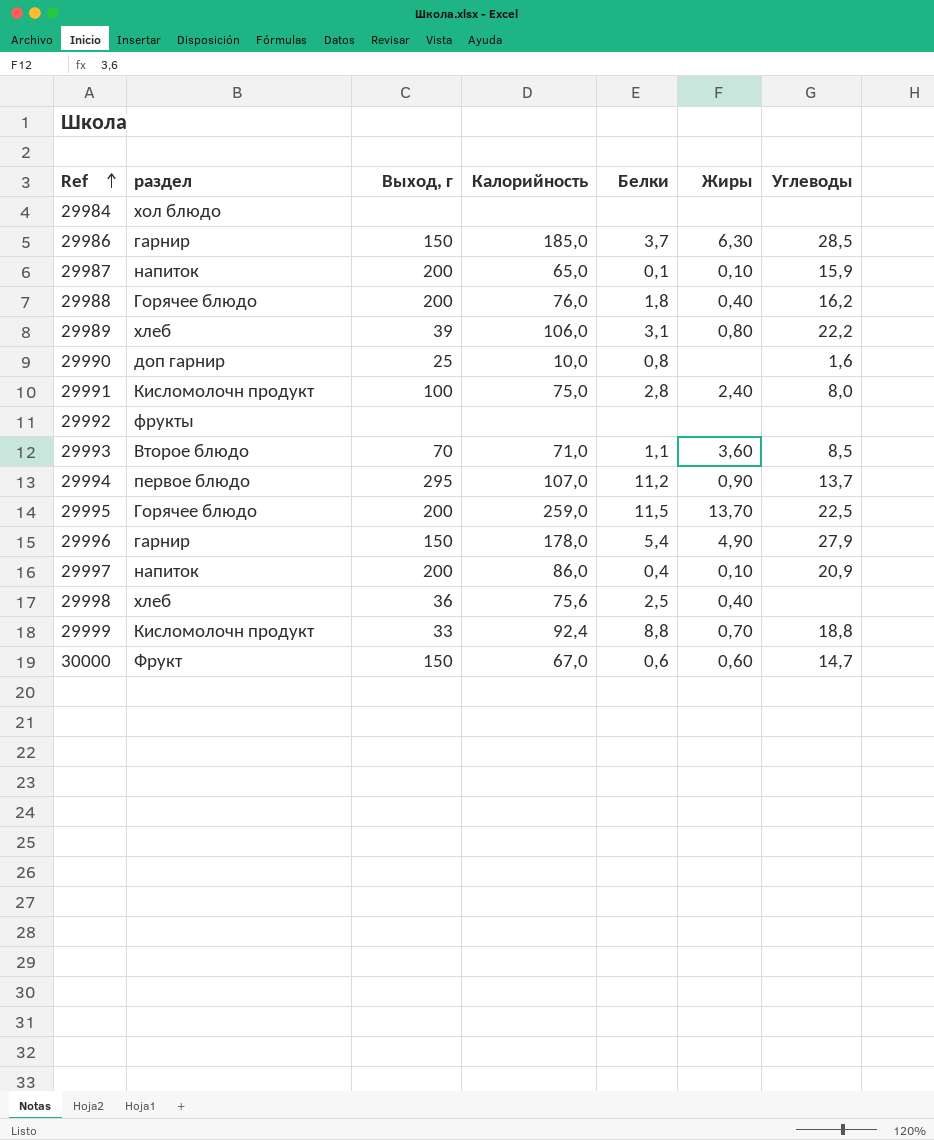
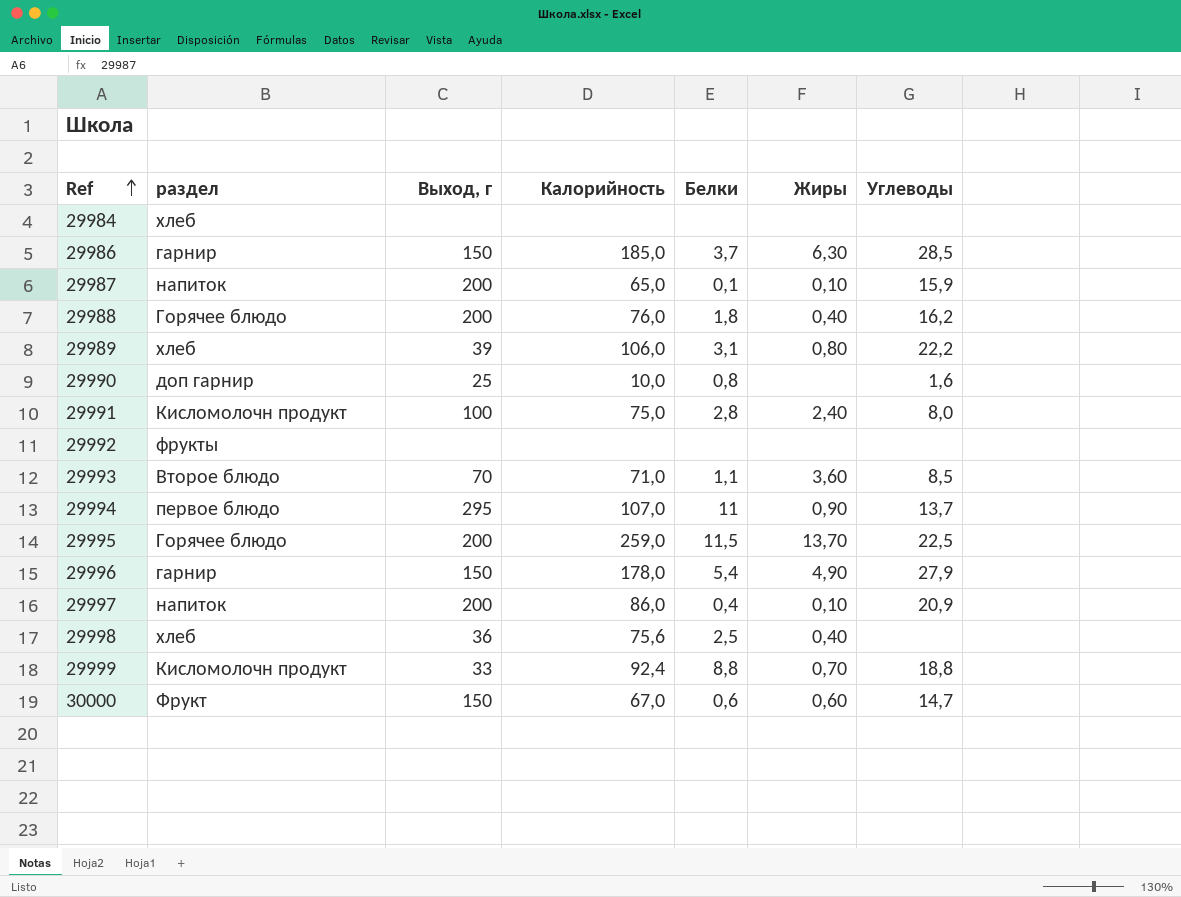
29984 | раздел: хол блюдо -> хлеб
29994 | Белки: 11,2 -> 11

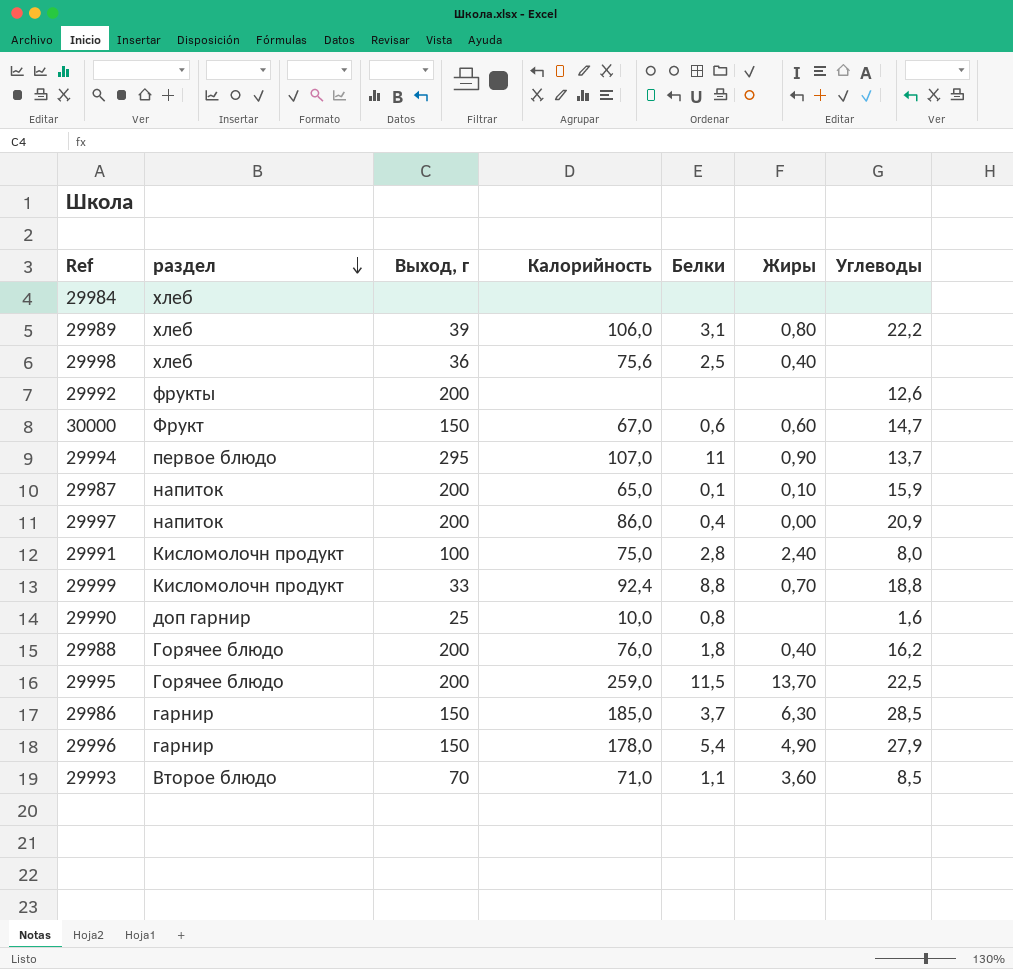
row order: Ref ascending -> раздел descending
29992 | Выход, г: none -> 200
29992 | Углеводы: none -> 12,6
29997 | Жиры: 0,10 -> 0,00

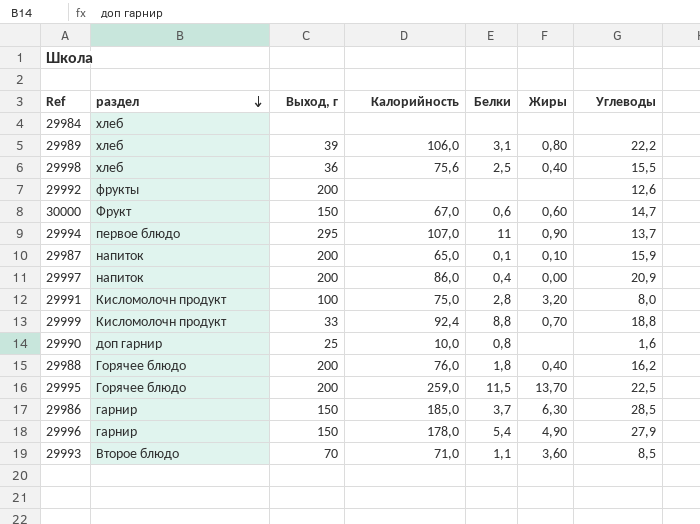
29998 | Углеводы: none -> 15,5
29991 | Жиры: 2,40 -> 3,20

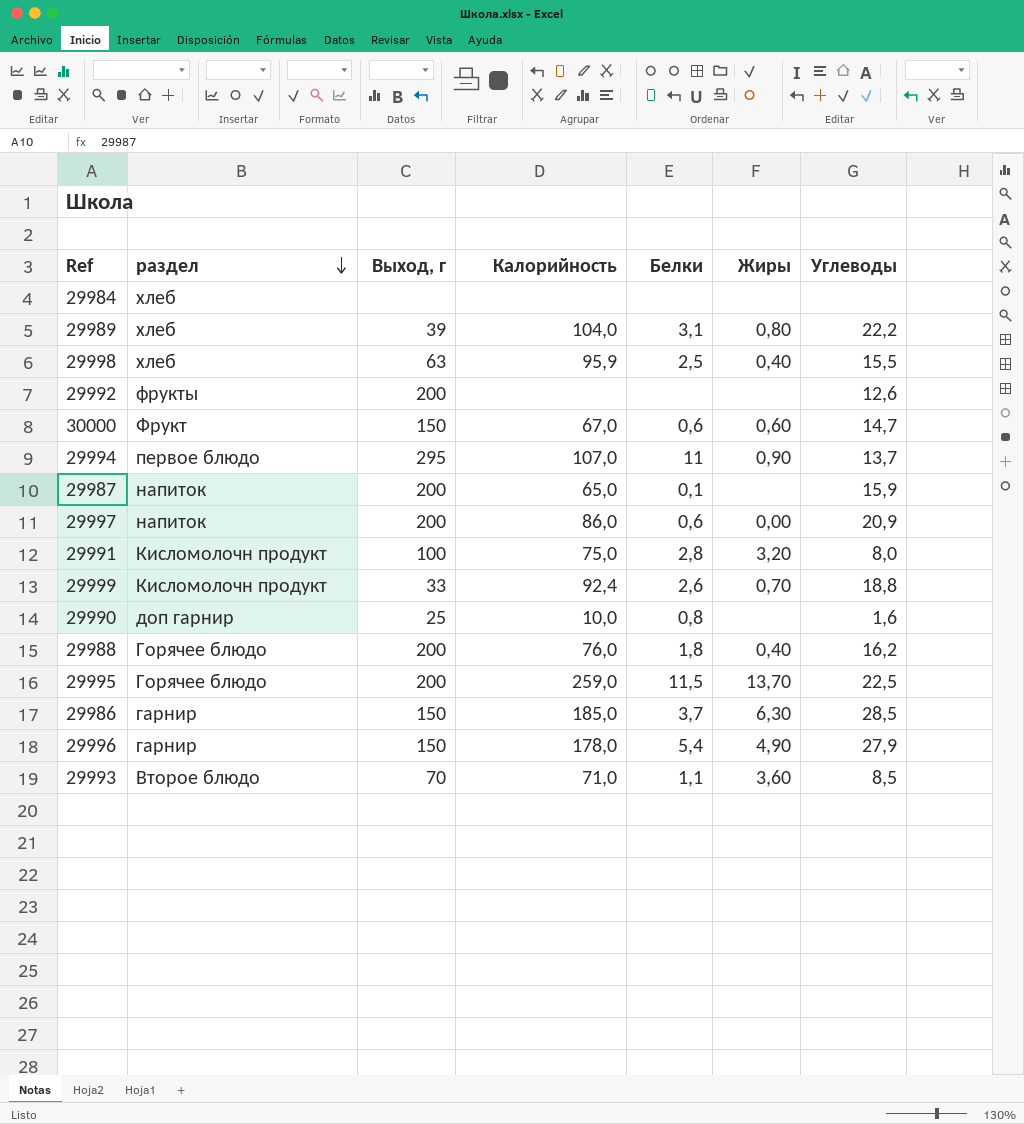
29989 | Калорийность: 106,0 -> 104,0
29998 | Выход, г: 36 -> 63
29998 | Калорийность: 75,6 -> 95,9
29987 | Жиры: 0,10 -> none
29997 | Белки: 0,4 -> 0,6
29999 | Белки: 8,8 -> 2,6

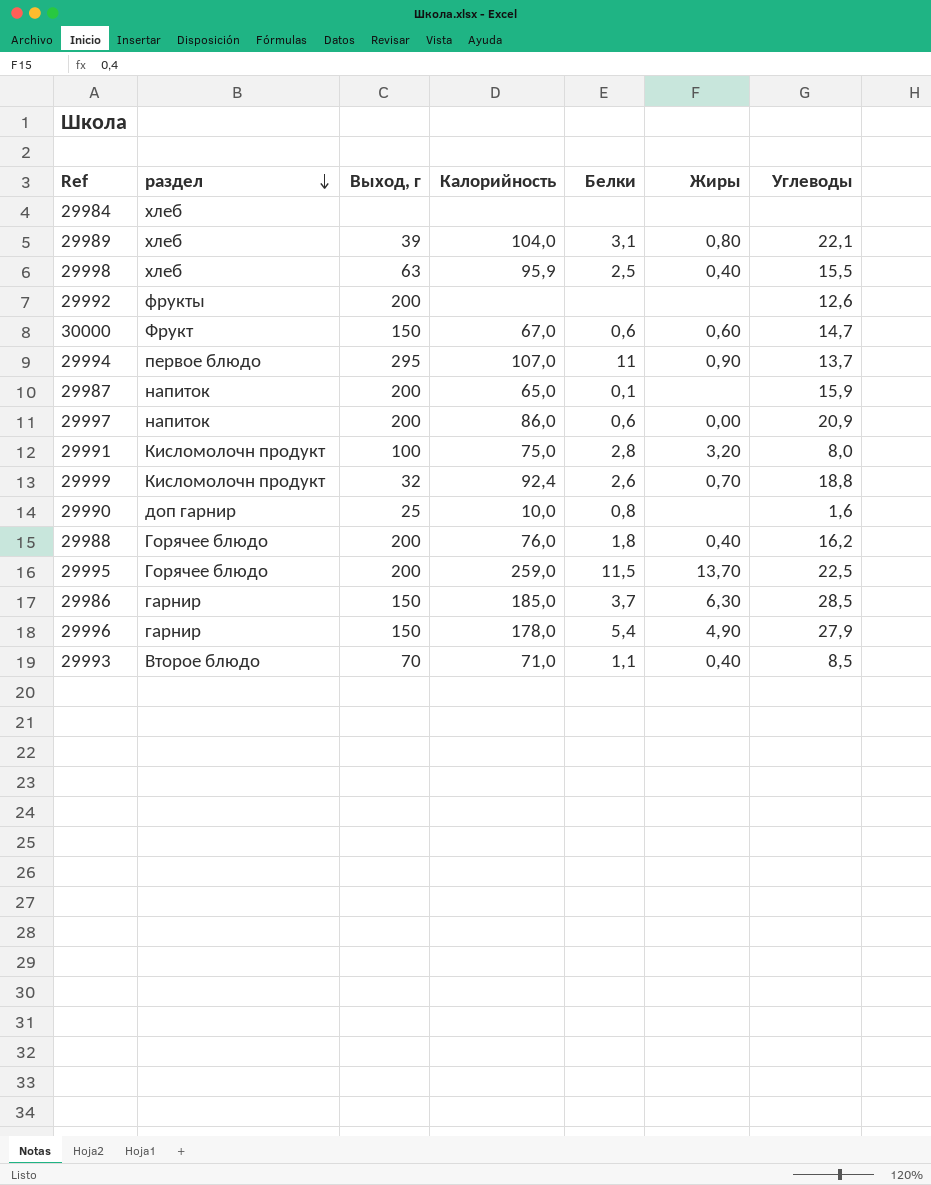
29989 | Углеводы: 22,2 -> 22,1
29999 | Выход, г: 33 -> 32
29993 | Жиры: 3,60 -> 0,40

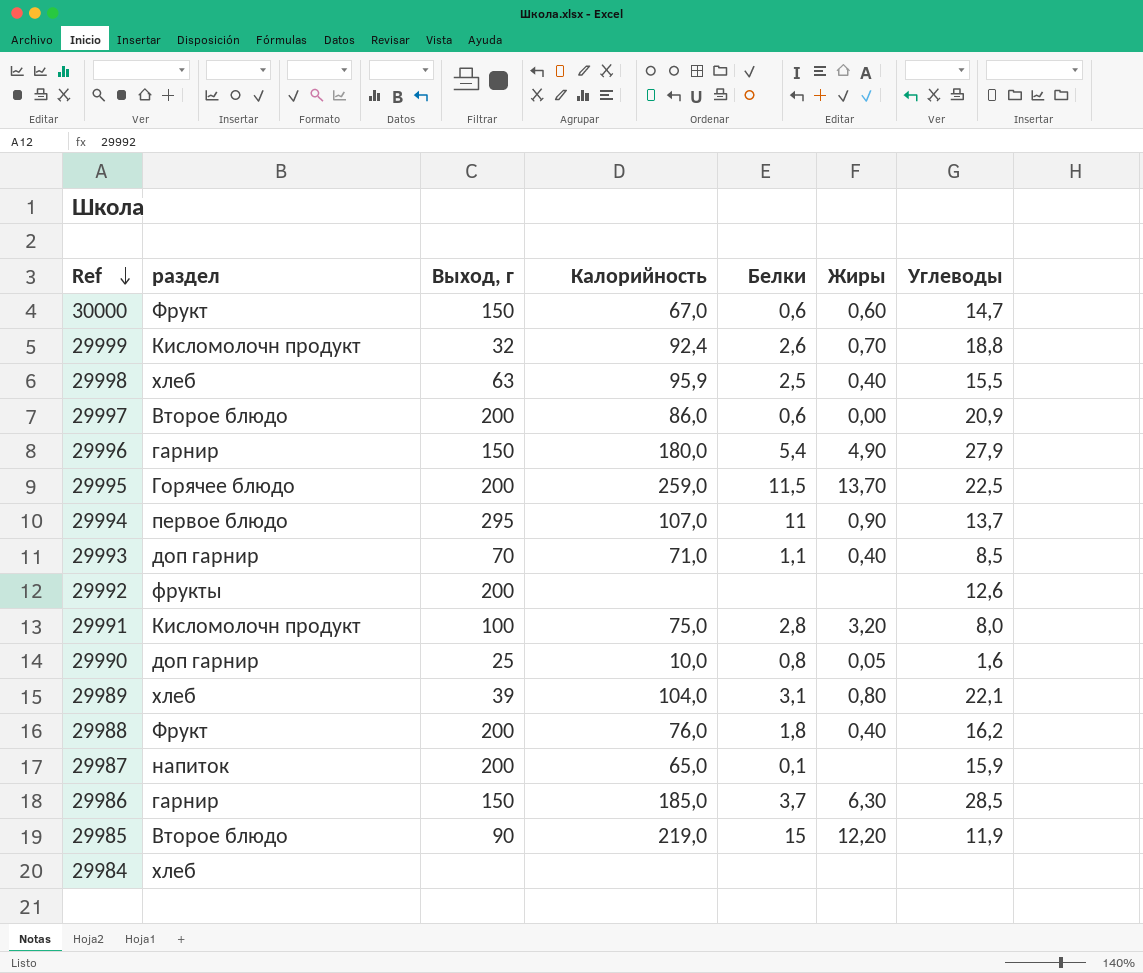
row order: раздел descending -> Ref descending
29997 | раздел: напиток -> Второе блюдо
29996 | Калорийность: 178,0 -> 180,0
29993 | раздел: Второе блюдо -> доп гарнир
29990 | Жиры: none -> 0,05
29988 | раздел: Горячее блюдо -> Фрукт
row 29985: none -> Второе блюдо | 90 | 219,0 | 15 | 12,20 | 11,9

